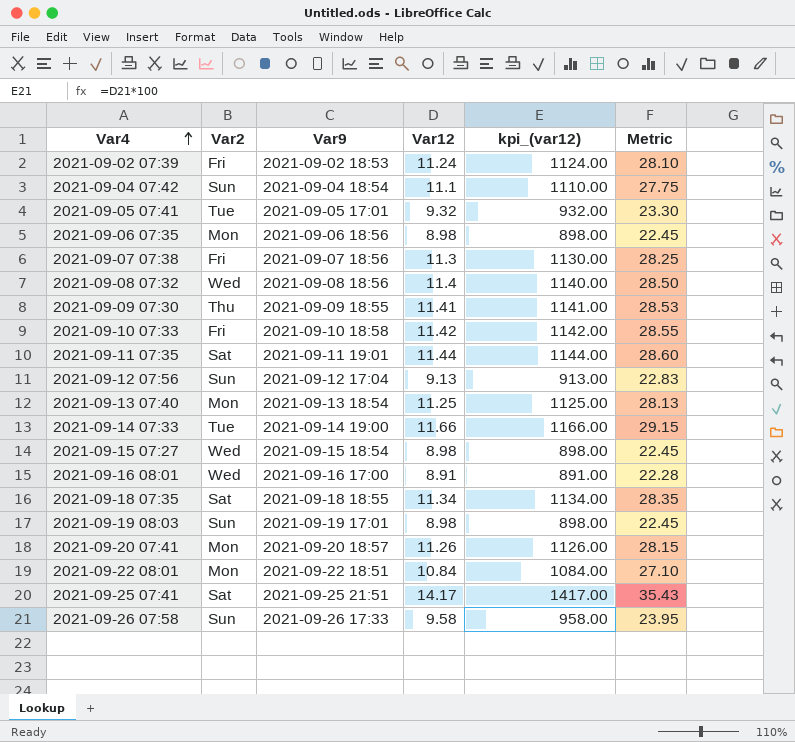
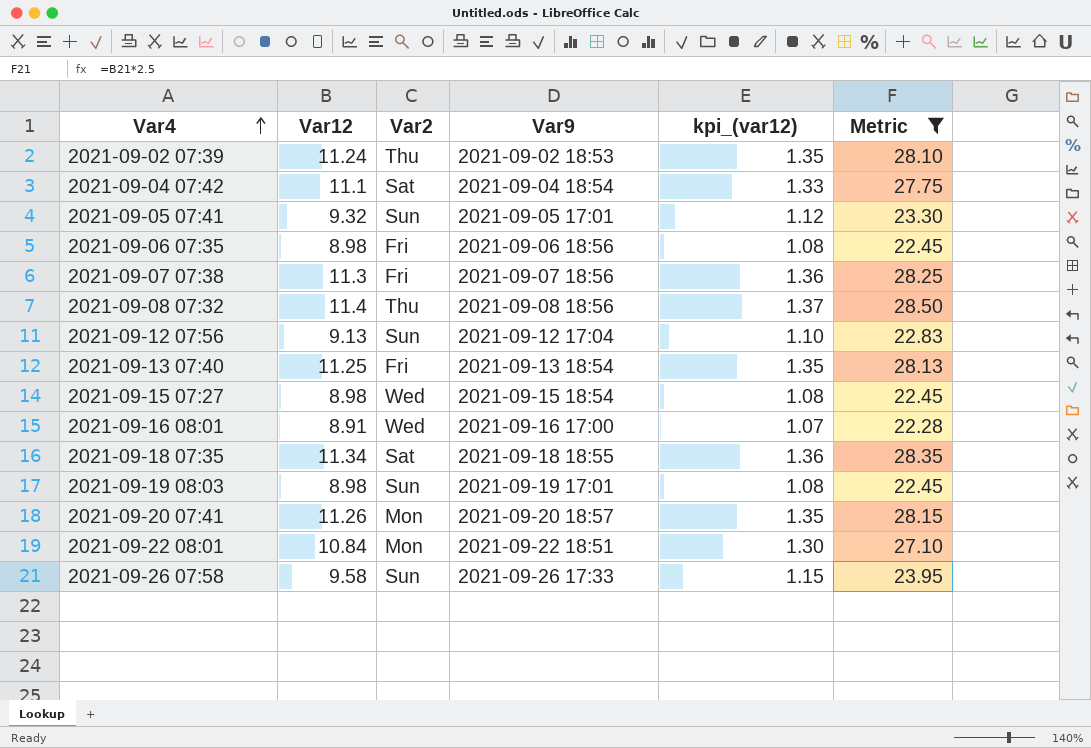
filter: none -> Metric <= 28.50
column Var12 | position: 4 -> 2
column kpi_(var12) | formula: [Var12] * 100 -> [Var12] * 0.12
2021-09-02 07:39 | Var2: Fri -> Thu
2021-09-04 07:42 | Var2: Sun -> Sat
2021-09-05 07:41 | Var2: Tue -> Sun
2021-09-06 07:35 | Var2: Mon -> Fri
2021-09-08 07:32 | Var2: Wed -> Thu
2021-09-13 07:40 | Var2: Mon -> Fri

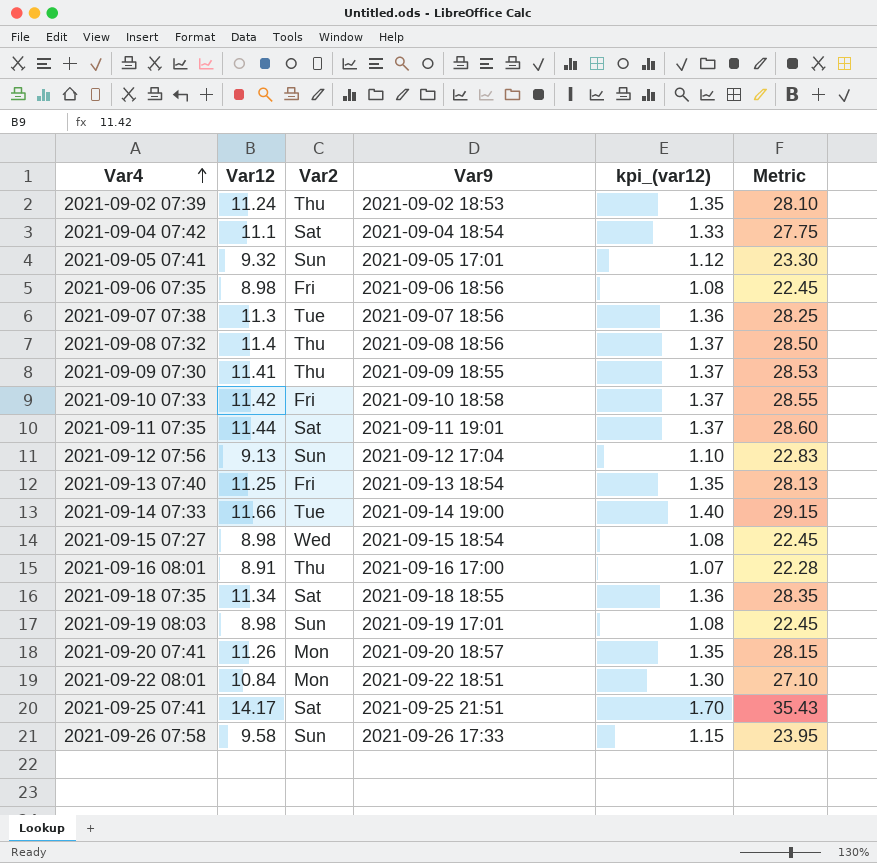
filter: Metric <= 28.50 -> none
2021-09-07 07:38 | Var2: Fri -> Tue
2021-09-16 08:01 | Var2: Wed -> Thu

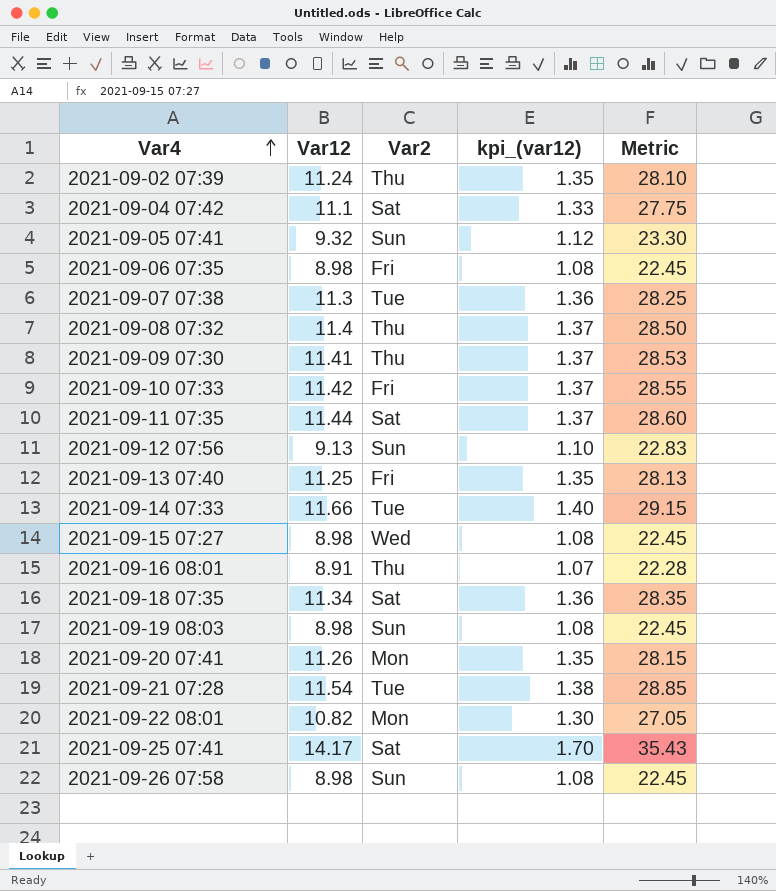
column Var9 | position: 4 -> none
row 2021-09-21 07:28: none -> 11.54 | Tue | 1.38 | 28.85
2021-09-22 08:01 | Var12: 10.84 -> 10.82
2021-09-22 08:01 | Metric: 27.10 -> 27.05
2021-09-26 07:58 | Var12: 9.58 -> 8.98
2021-09-26 07:58 | kpi_(var12): 1.15 -> 1.08
2021-09-26 07:58 | Metric: 23.95 -> 22.45

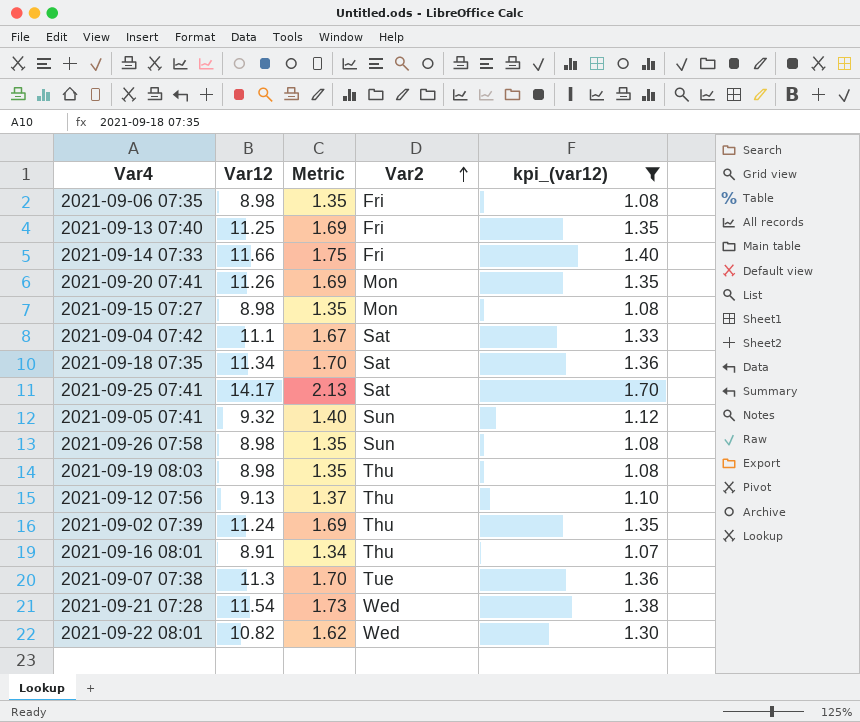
filter: none -> kpi_(var12) != 1.37
row order: Var4 ascending -> Var2 ascending
column Metric | formula: [Var12] * 2.5 -> [Var12] * 0.15
column Metric | position: 5 -> 3
2021-09-14 07:33 | Var2: Tue -> Fri
2021-09-15 07:27 | Var2: Wed -> Mon
2021-09-19 08:03 | Var2: Sun -> Thu
2021-09-12 07:56 | Var2: Sun -> Thu
2021-09-21 07:28 | Var2: Tue -> Wed
2021-09-22 08:01 | Var2: Mon -> Wed

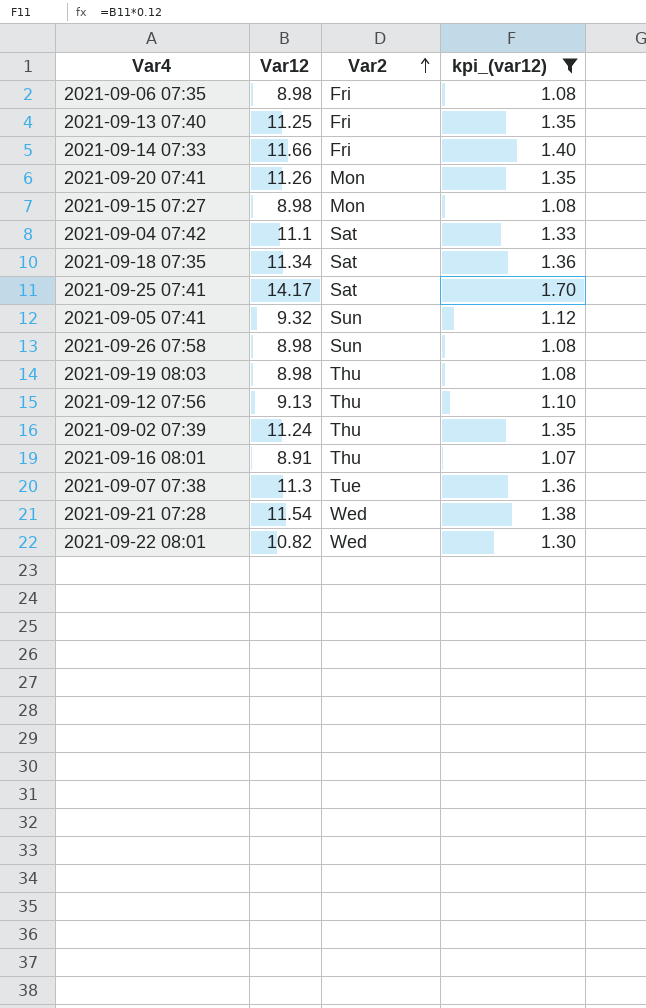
column Metric | formula: [Var12] * 0.15 -> none

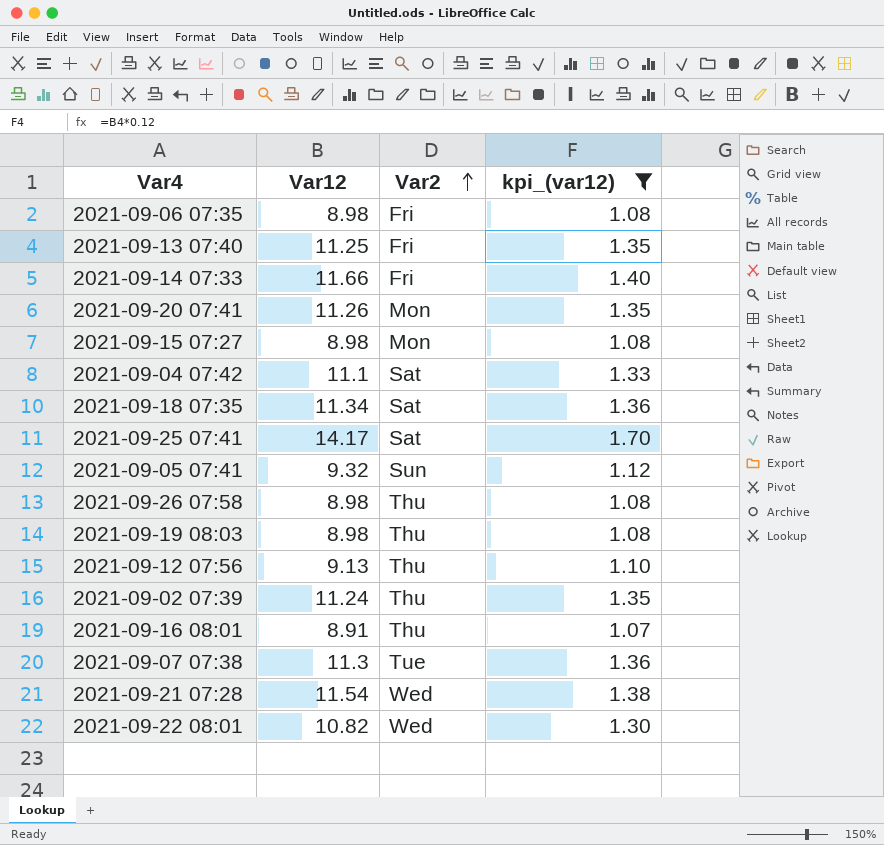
2021-09-26 07:58 | Var2: Sun -> Thu

